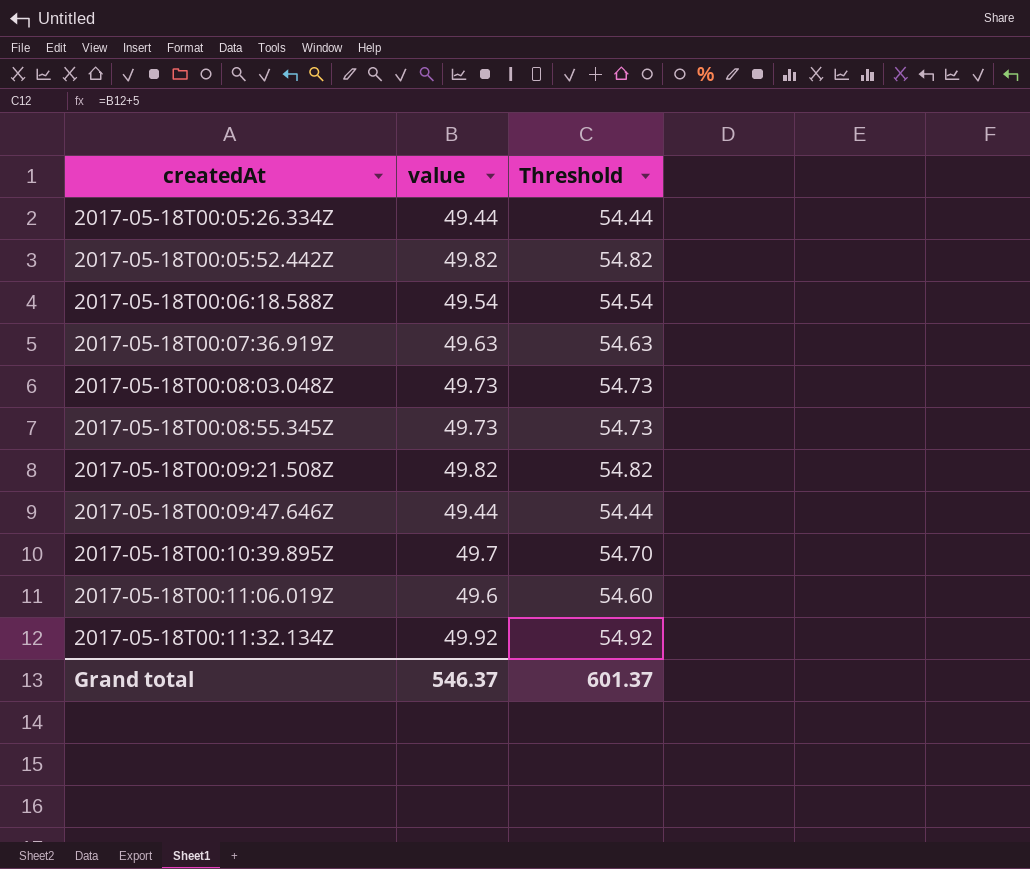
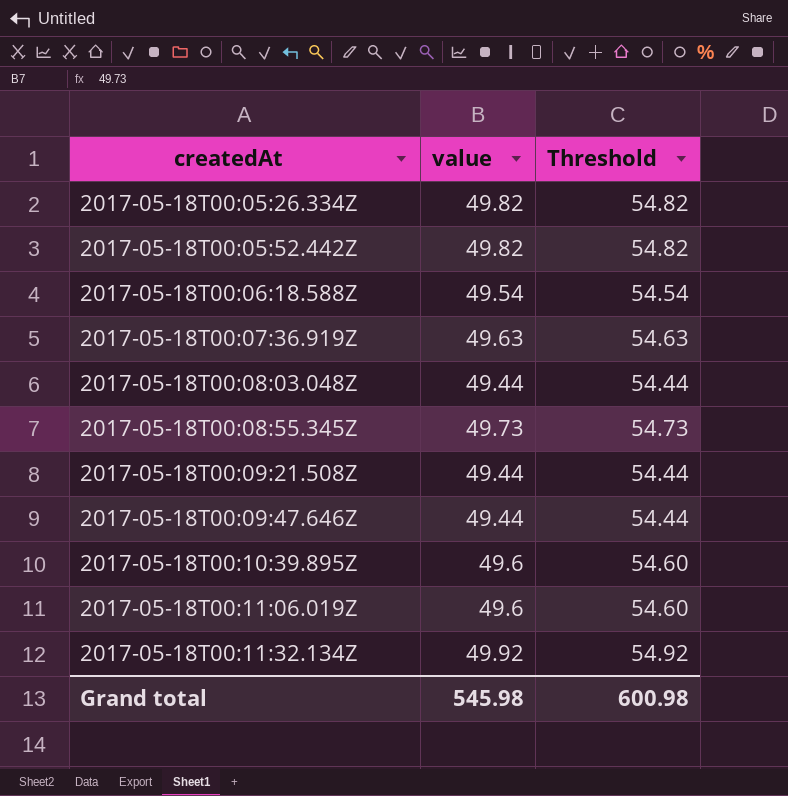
2017-05-18T00:05:26.334Z | value: 49.44 -> 49.82
2017-05-18T00:05:26.334Z | Threshold: 54.44 -> 54.82
2017-05-18T00:08:03.048Z | value: 49.73 -> 49.44
2017-05-18T00:08:03.048Z | Threshold: 54.73 -> 54.44
2017-05-18T00:09:21.508Z | value: 49.82 -> 49.44
2017-05-18T00:09:21.508Z | Threshold: 54.82 -> 54.44
2017-05-18T00:10:39.895Z | value: 49.7 -> 49.6
2017-05-18T00:10:39.895Z | Threshold: 54.70 -> 54.60
Grand total | value: 546.37 -> 545.98
Grand total | Threshold: 601.37 -> 600.98

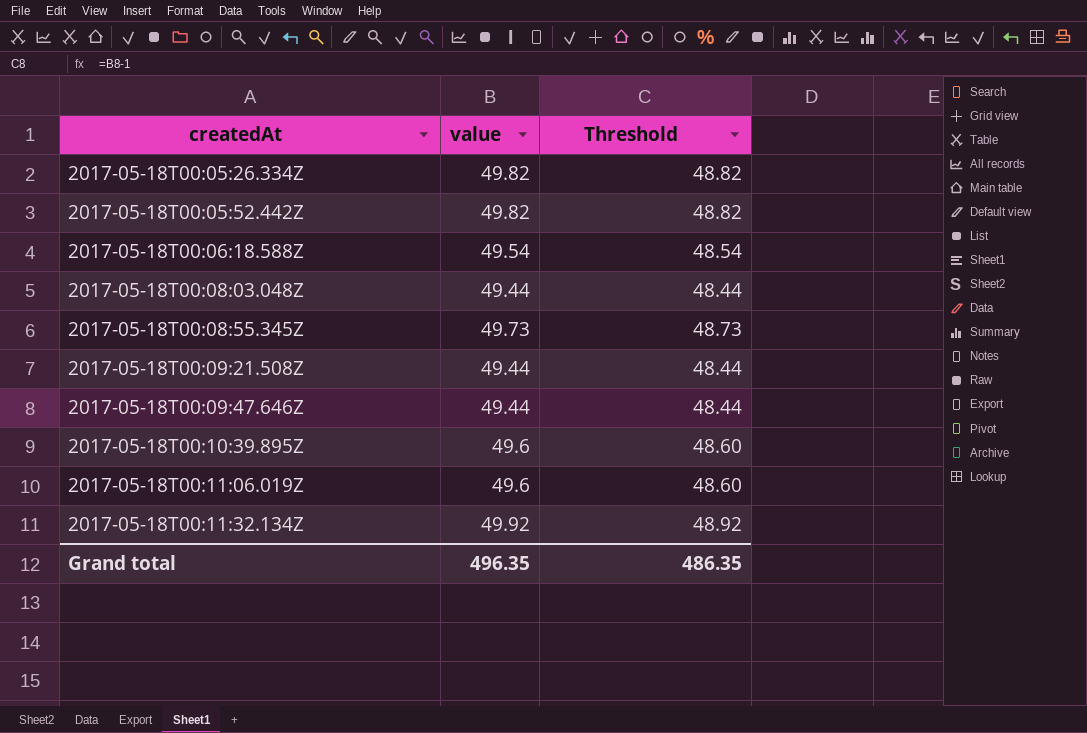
column Threshold | formula: [value] + 5 -> [value] - 1
row 2017-05-18T00:07:36.919Z: 49.63 | 54.63 -> none
Grand total | value: 545.98 -> 496.35
Grand total | Threshold: 600.98 -> 486.35

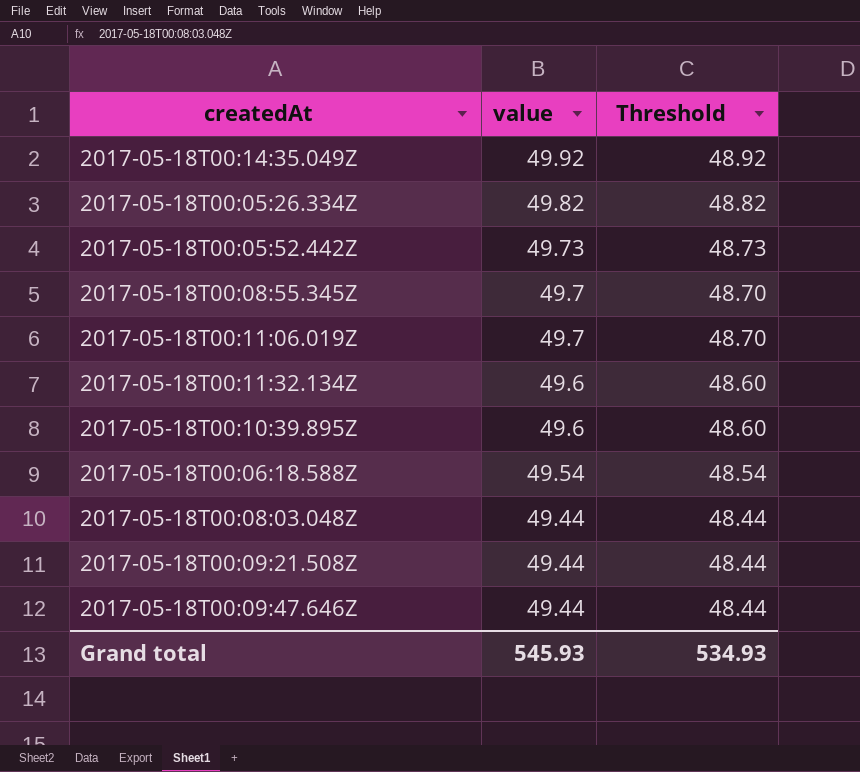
row order: createdAt ascending -> value descending
row 2017-05-18T00:14:35.049Z: none -> 49.92 | 48.92
2017-05-18T00:05:52.442Z | value: 49.82 -> 49.73
2017-05-18T00:05:52.442Z | Threshold: 48.82 -> 48.73
2017-05-18T00:08:55.345Z | value: 49.73 -> 49.7
2017-05-18T00:08:55.345Z | Threshold: 48.73 -> 48.70
2017-05-18T00:11:06.019Z | value: 49.6 -> 49.7
2017-05-18T00:11:06.019Z | Threshold: 48.60 -> 48.70
2017-05-18T00:11:32.134Z | value: 49.92 -> 49.6
2017-05-18T00:11:32.134Z | Threshold: 48.92 -> 48.60
Grand total | value: 496.35 -> 545.93
Grand total | Threshold: 486.35 -> 534.93

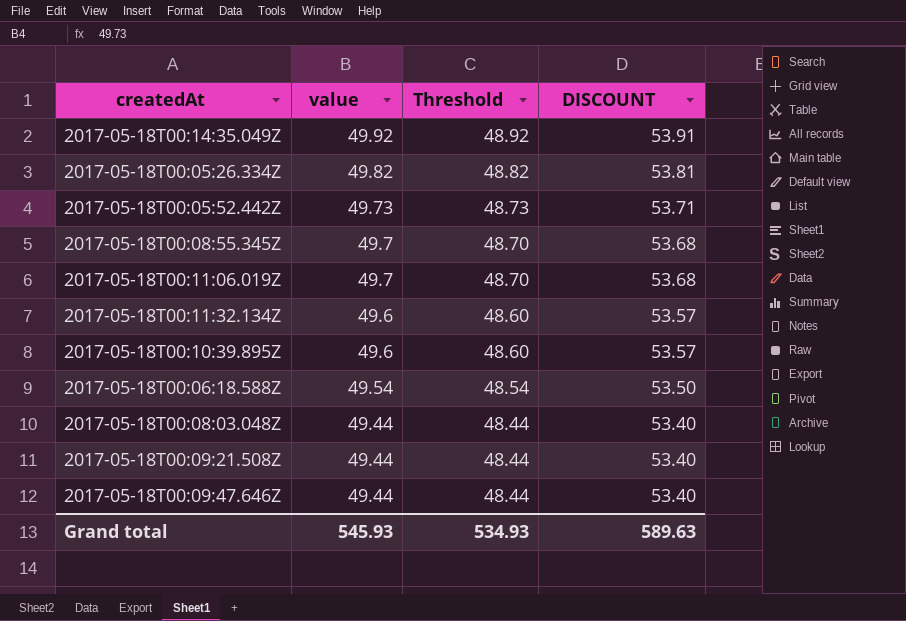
column DISCOUNT | formula: none -> [value] * 1.08

